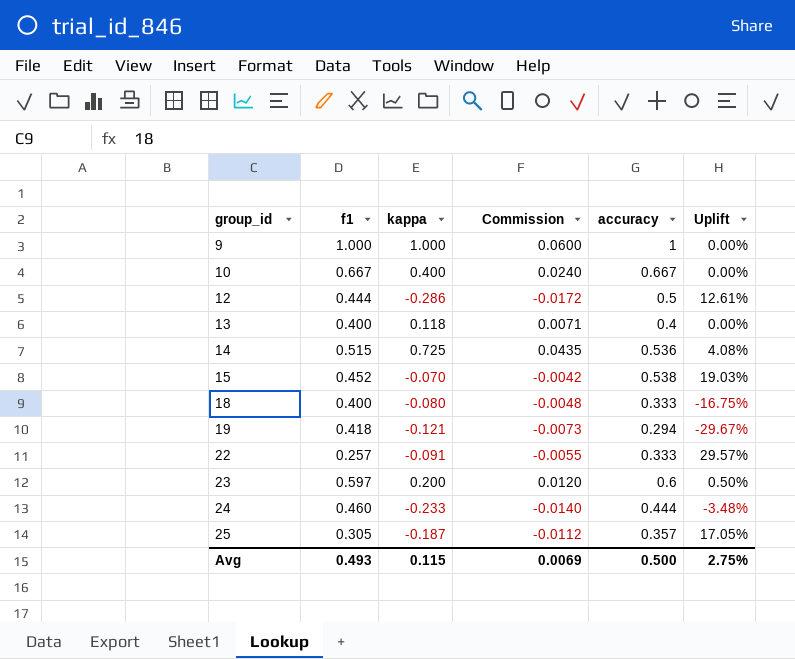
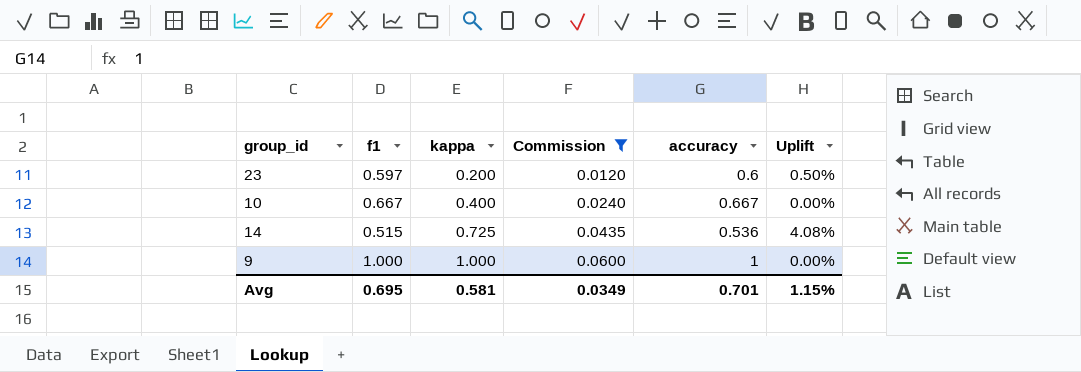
filter: none -> Commission >= 0.0120
row order: group_id ascending -> kappa ascending
Avg | f1: 0.493 -> 0.695
Avg | kappa: 0.115 -> 0.581
Avg | Commission: 0.0069 -> 0.0349
Avg | accuracy: 0.500 -> 0.701
Avg | Uplift: 2.75% -> 1.15%

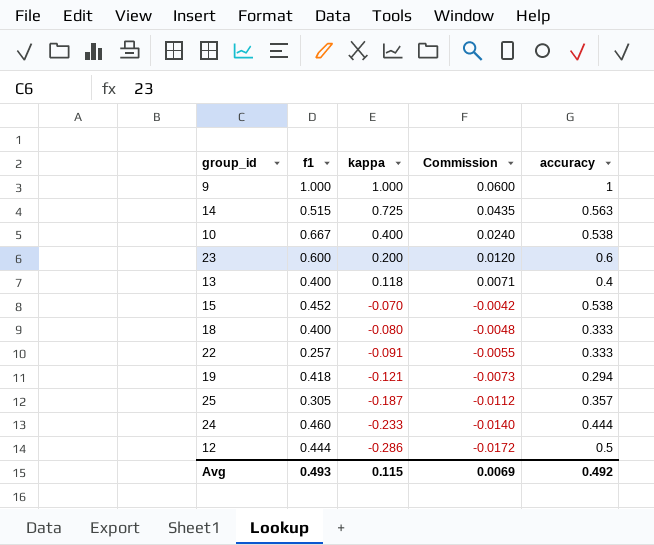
filter: Commission >= 0.0120 -> none
row order: kappa ascending -> kappa descending
column Uplift | formula: ([accuracy] - [f1]) / [f1] -> none
14 | accuracy: 0.536 -> 0.563
10 | accuracy: 0.667 -> 0.538
23 | f1: 0.597 -> 0.600
Avg | f1: 0.695 -> 0.493
Avg | kappa: 0.581 -> 0.115
Avg | Commission: 0.0349 -> 0.0069
Avg | accuracy: 0.701 -> 0.492

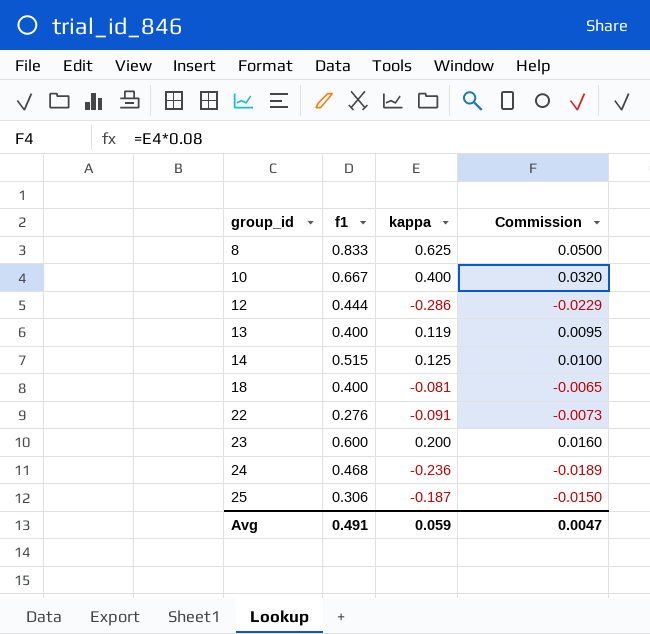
row order: kappa descending -> group_id ascending
column accuracy | position: 5 -> none
column Commission | formula: [kappa] * 0.06 -> [kappa] * 0.08
row 9: 1.000 | 1.000 | 0.0600 | 1 -> none
row 15: 0.452 | -0.070 | -0.0042 | 0.538 -> none
row 19: 0.418 | -0.121 | -0.0073 | 0.294 -> none
row 8: none -> 0.833 | 0.625 | 0.0500
13 | kappa: 0.118 -> 0.119
14 | kappa: 0.725 -> 0.125
18 | kappa: -0.080 -> -0.081
22 | f1: 0.257 -> 0.276
24 | f1: 0.460 -> 0.468
24 | kappa: -0.233 -> -0.236
25 | f1: 0.305 -> 0.306
Avg | f1: 0.493 -> 0.491
Avg | kappa: 0.115 -> 0.059
Avg | Commission: 0.0069 -> 0.0047

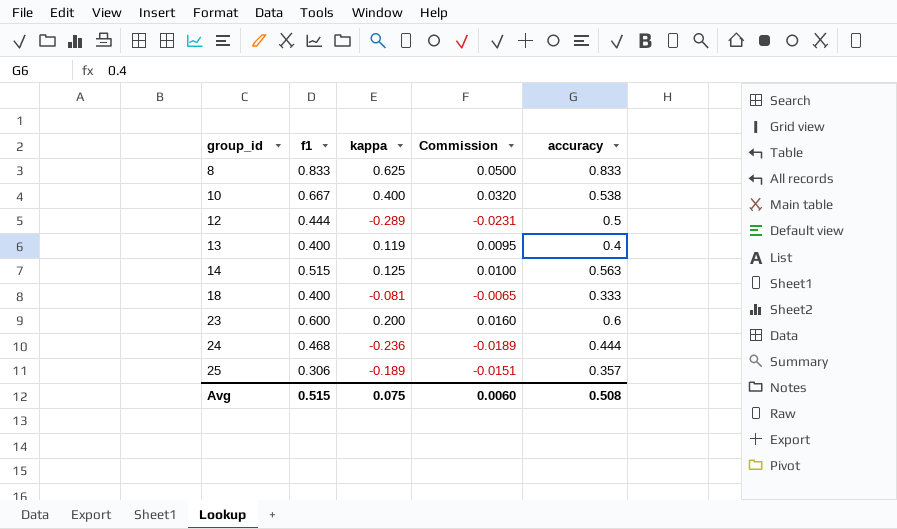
column accuracy | position: none -> 5
row 22: 0.276 | -0.091 | -0.0073 -> none
12 | kappa: -0.286 -> -0.289
12 | Commission: -0.0229 -> -0.0231
25 | kappa: -0.187 -> -0.189
25 | Commission: -0.0150 -> -0.0151
Avg | f1: 0.491 -> 0.515
Avg | kappa: 0.059 -> 0.075
Avg | Commission: 0.0047 -> 0.0060

